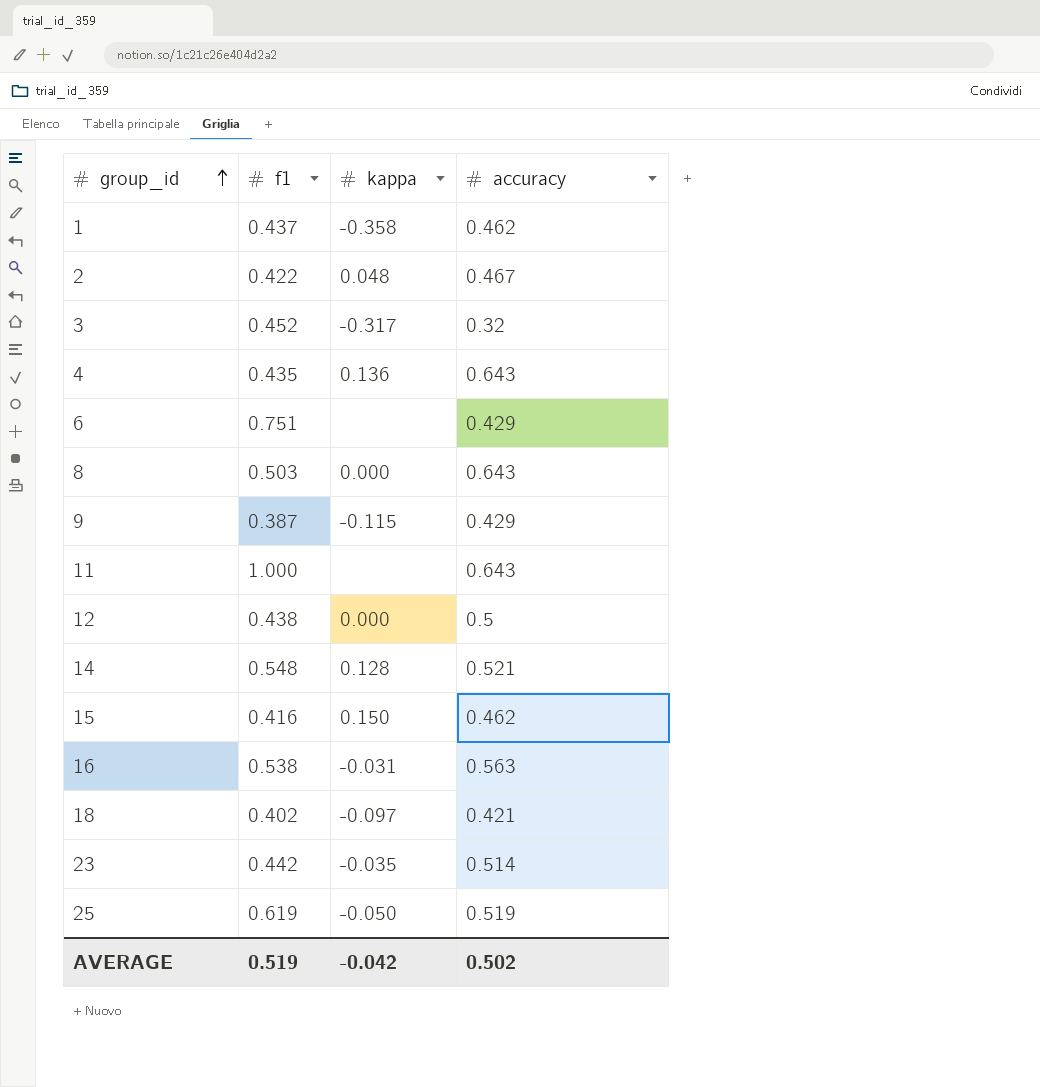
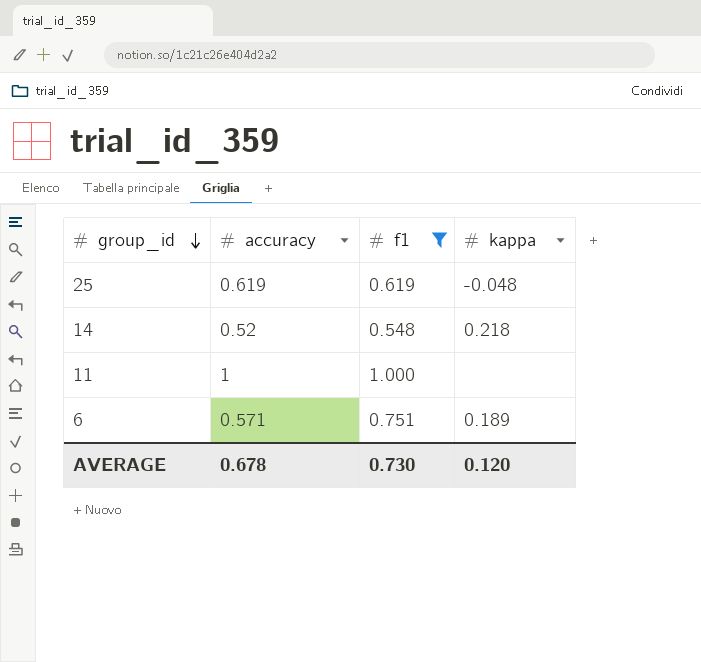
filter: none -> f1 >= 0.548
row order: group_id ascending -> group_id descending
column accuracy | position: 4 -> 2
25 | accuracy: 0.519 -> 0.619
25 | kappa: -0.050 -> -0.048
14 | accuracy: 0.521 -> 0.52
14 | kappa: 0.128 -> 0.218
11 | accuracy: 0.643 -> 1
6 | accuracy: 0.429 -> 0.571
6 | kappa: none -> 0.189
AVERAGE | accuracy: 0.502 -> 0.678
AVERAGE | f1: 0.519 -> 0.730
AVERAGE | kappa: -0.042 -> 0.120

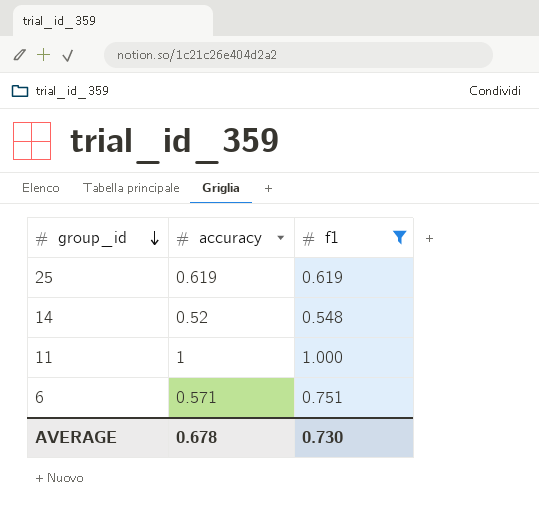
column kappa | position: 4 -> none

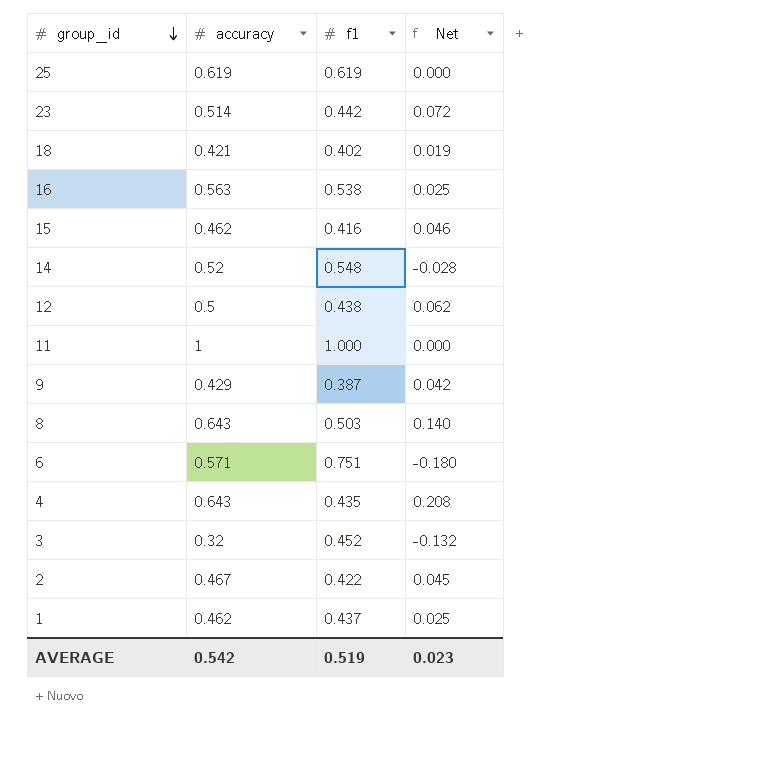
filter: f1 >= 0.548 -> none
column Net | formula: none -> [accuracy] - [f1]
AVERAGE | accuracy: 0.678 -> 0.542
AVERAGE | f1: 0.730 -> 0.519

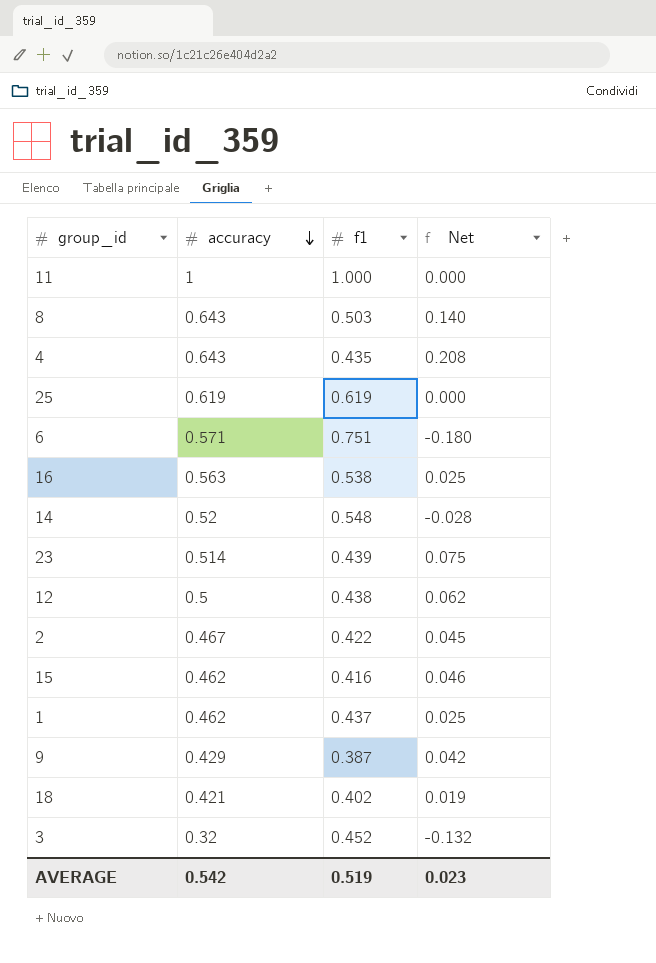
row order: group_id descending -> accuracy descending
23 | f1: 0.442 -> 0.439
23 | Net: 0.072 -> 0.075

